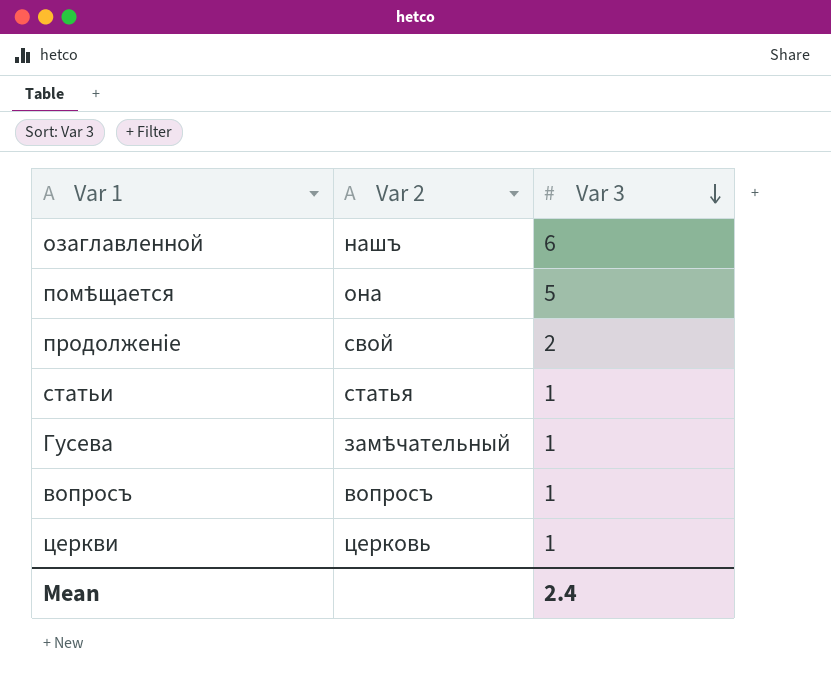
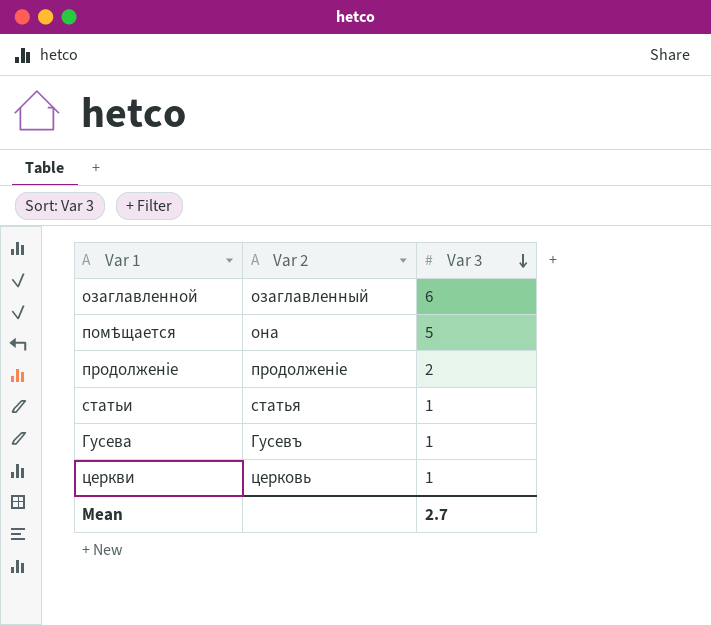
row вопросъ: вопросъ | 1 -> none
озаглавленной | Var 2: нашъ -> озаглавленный
продолженiе | Var 2: свой -> продолженiе
Гусева | Var 2: замѣчательный -> Гусевъ
Mean | Var 3: 2.4 -> 2.7

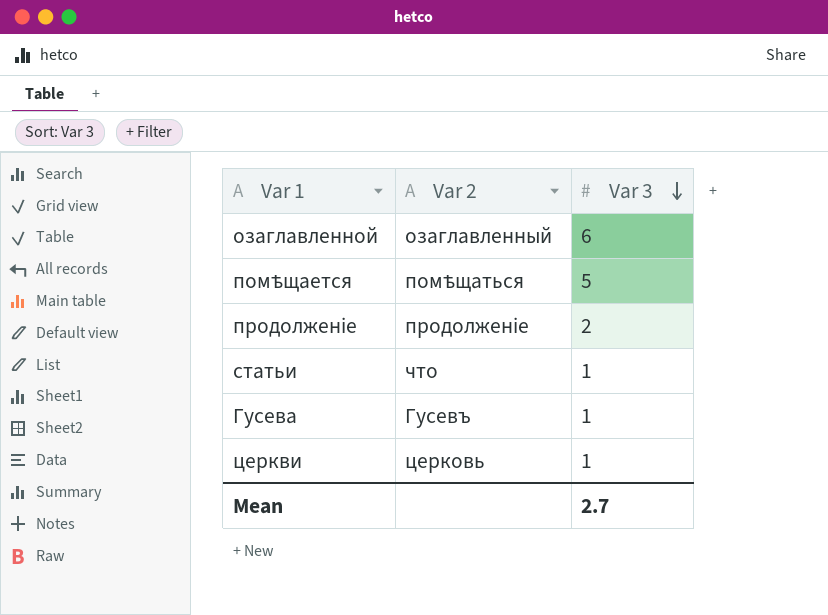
помѣщается | Var 2: она -> помѣщаться
статьи | Var 2: статья -> что

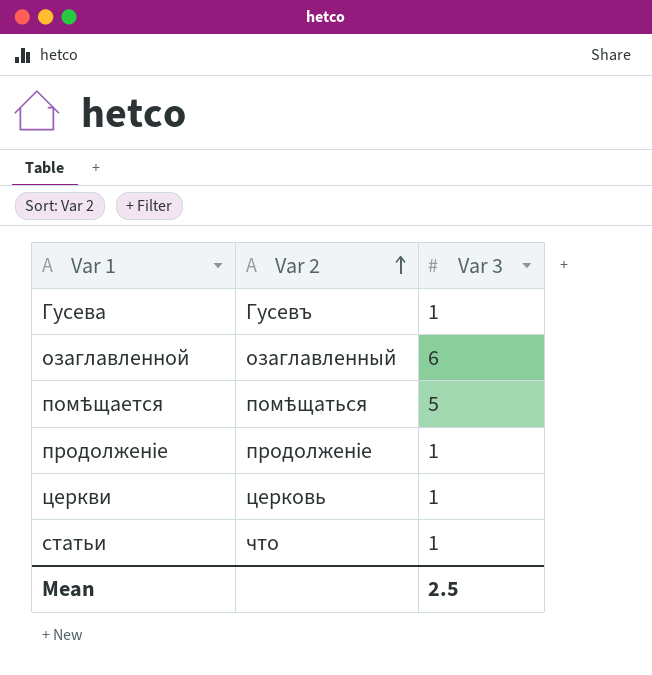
row order: Var 3 descending -> Var 2 ascending
продолженiе | Var 3: 2 -> 1
Mean | Var 3: 2.7 -> 2.5

